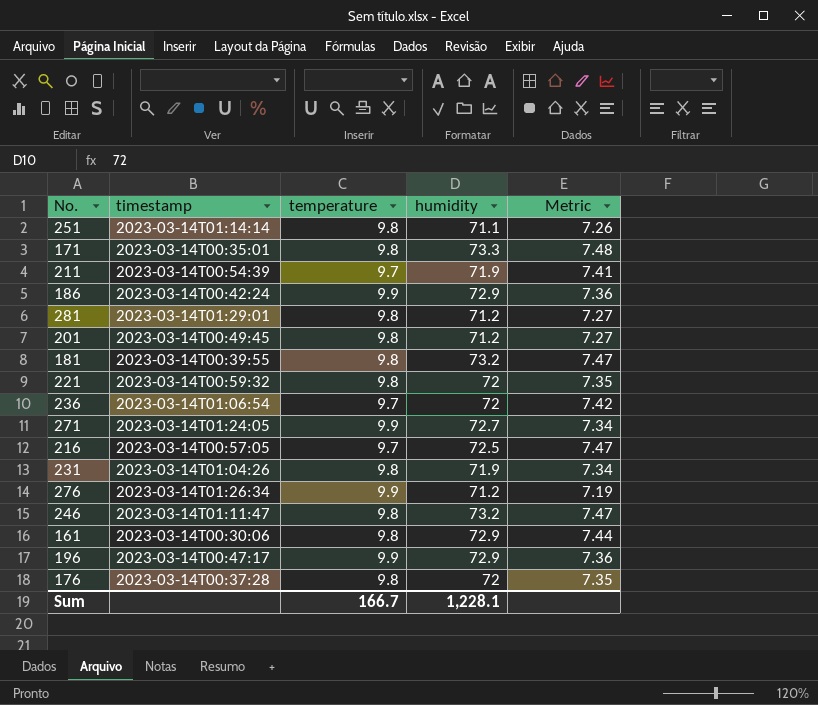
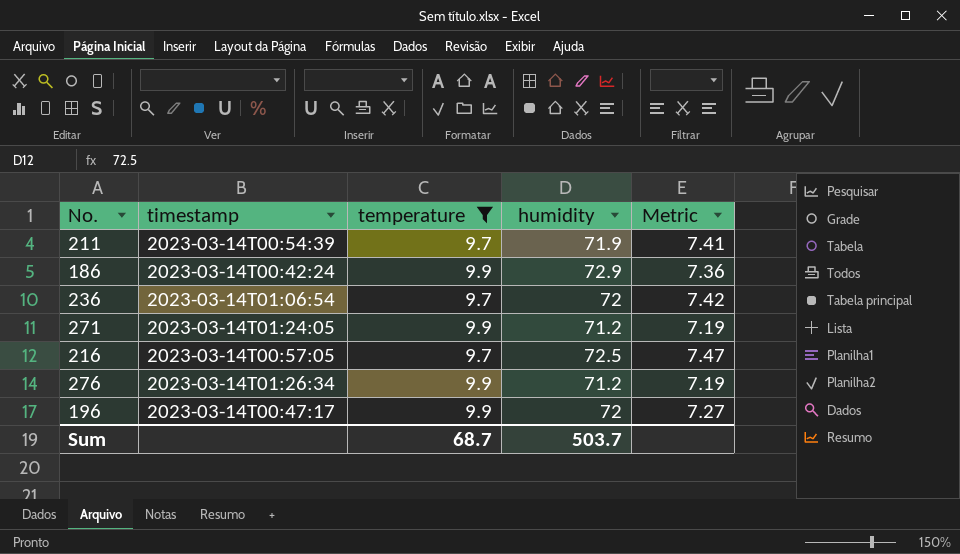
filter: none -> temperature != 9.8
271 | humidity: 72.7 -> 71.2
271 | Metric: 7.34 -> 7.19
196 | humidity: 72.9 -> 72
196 | Metric: 7.36 -> 7.27
Sum | temperature: 166.7 -> 68.7
Sum | humidity: 1,228.1 -> 503.7

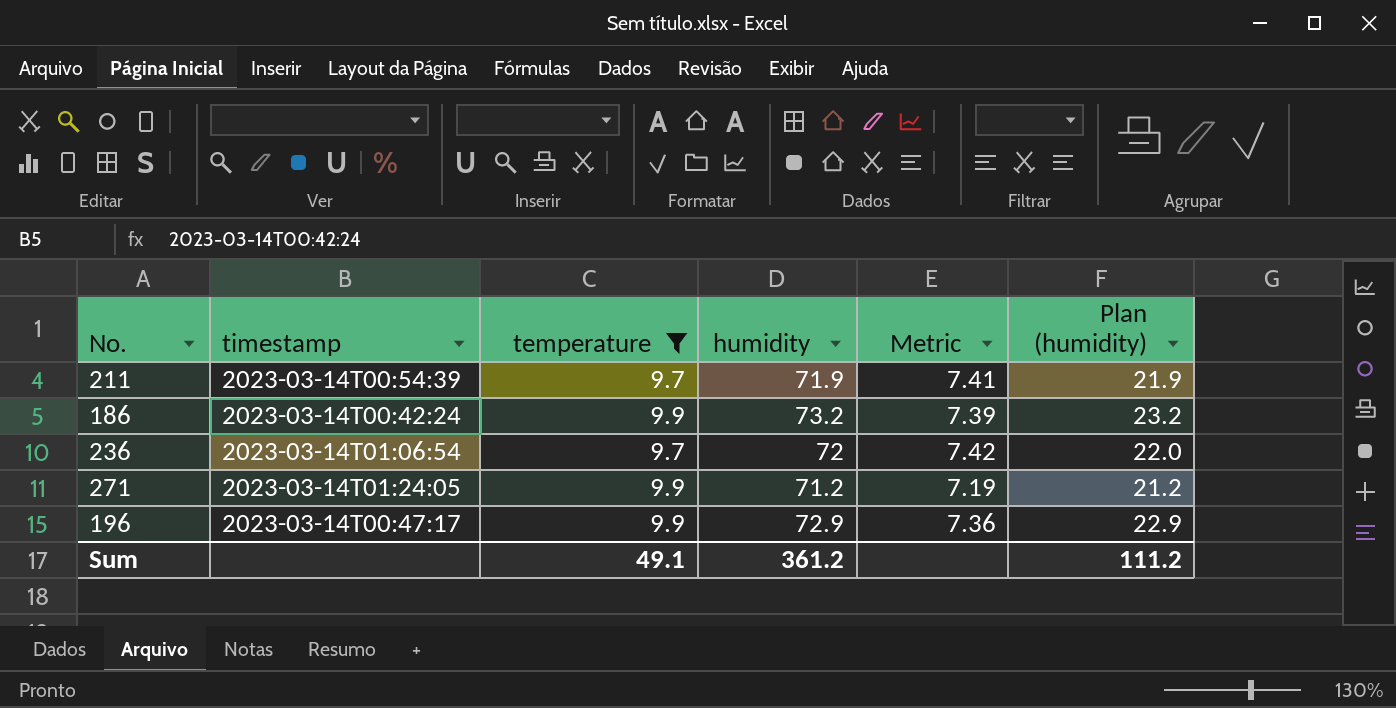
column Plan (humidity) | formula: none -> [humidity] - 50
row 216: 2023-03-14T00:57:05 | 9.7 | 72.5 | 7.47 -> none
row 276: 2023-03-14T01:26:34 | 9.9 | 71.2 | 7.19 -> none
186 | humidity: 72.9 -> 73.2
186 | Metric: 7.36 -> 7.39
196 | humidity: 72 -> 72.9
196 | Metric: 7.27 -> 7.36
Sum | temperature: 68.7 -> 49.1
Sum | humidity: 503.7 -> 361.2

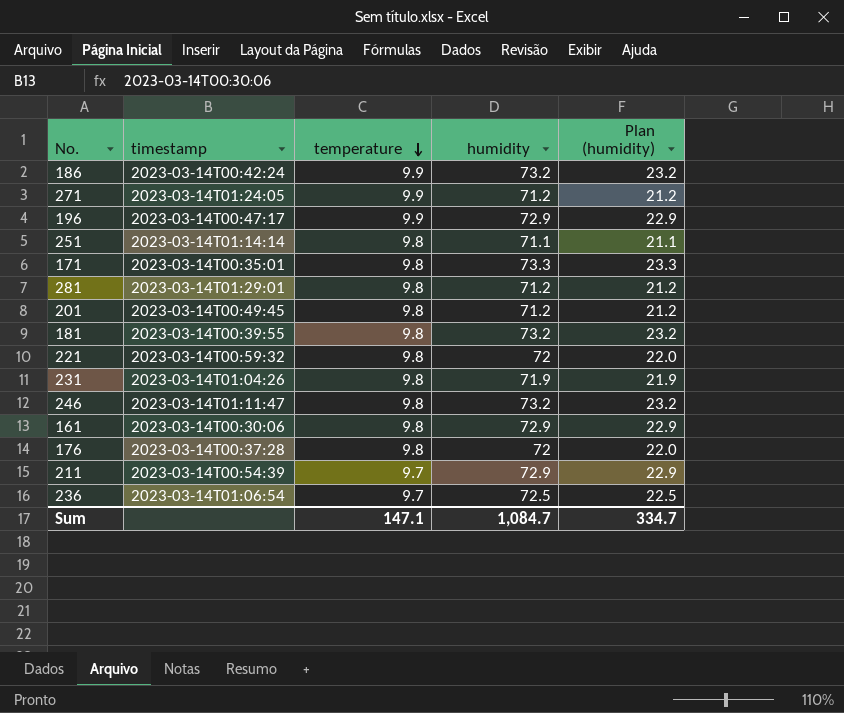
filter: temperature != 9.8 -> none
row order: none -> temperature descending
column Metric | formula: [humidity] / [temperature] -> none
211 | humidity: 71.9 -> 72.9
211 | Plan (humidity): 21.9 -> 22.9
236 | humidity: 72 -> 72.5
236 | Plan (humidity): 22.0 -> 22.5
Sum | temperature: 49.1 -> 147.1
Sum | humidity: 361.2 -> 1,084.7
Sum | Plan (humidity): 111.2 -> 334.7

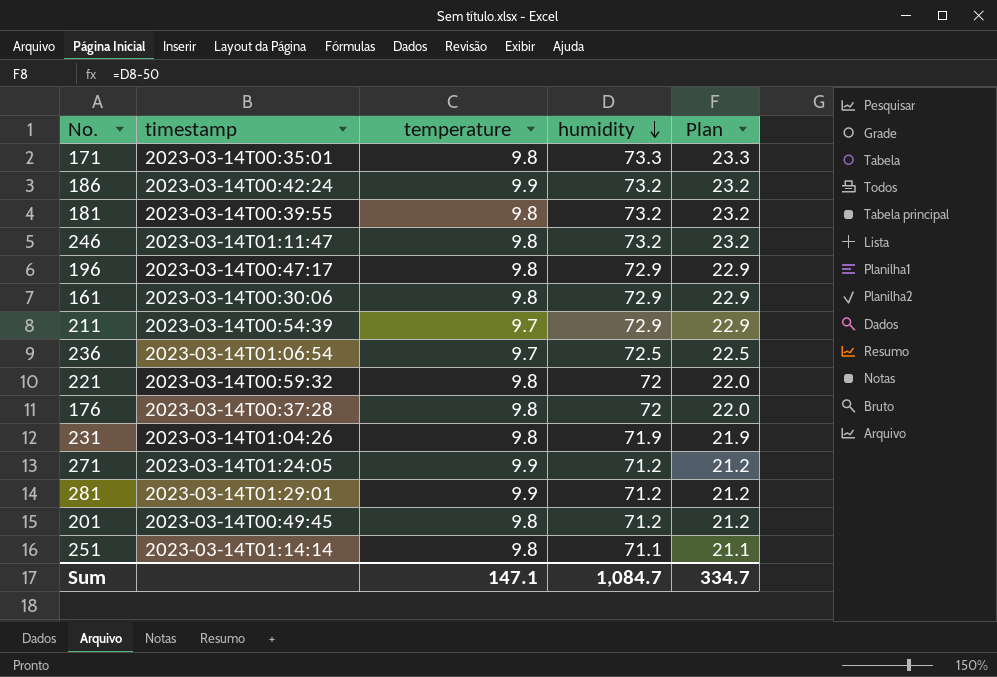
row order: temperature descending -> humidity descending
column name: Plan (humidity) -> Plan
196 | temperature: 9.9 -> 9.8
281 | temperature: 9.8 -> 9.9

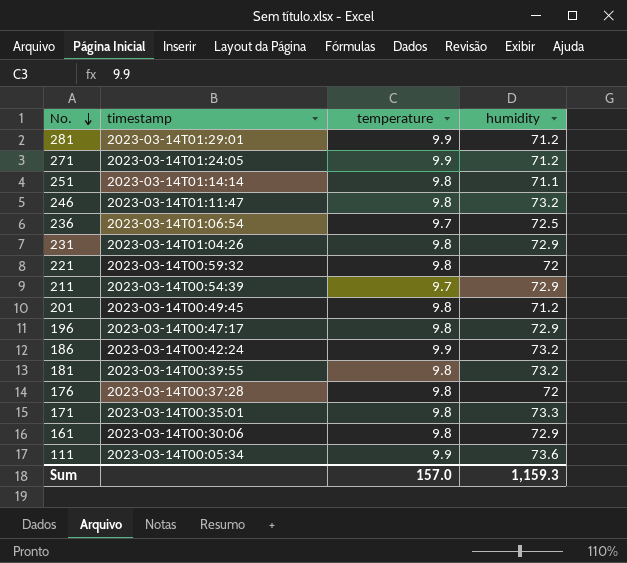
row order: humidity descending -> No. descending
column Plan | formula: [humidity] - 50 -> none
231 | humidity: 71.9 -> 72.9
row 111: none -> 2023-03-14T00:05:34 | 9.9 | 73.6
Sum | temperature: 147.1 -> 157.0
Sum | humidity: 1,084.7 -> 1,159.3

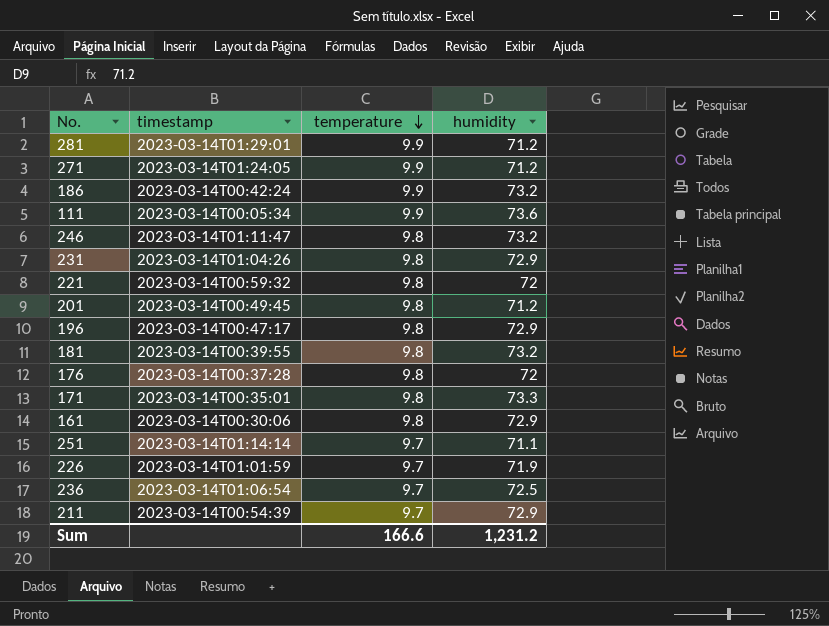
row order: No. descending -> temperature descending
251 | temperature: 9.8 -> 9.7
row 226: none -> 2023-03-14T01:01:59 | 9.7 | 71.9
Sum | temperature: 157.0 -> 166.6
Sum | humidity: 1,159.3 -> 1,231.2

